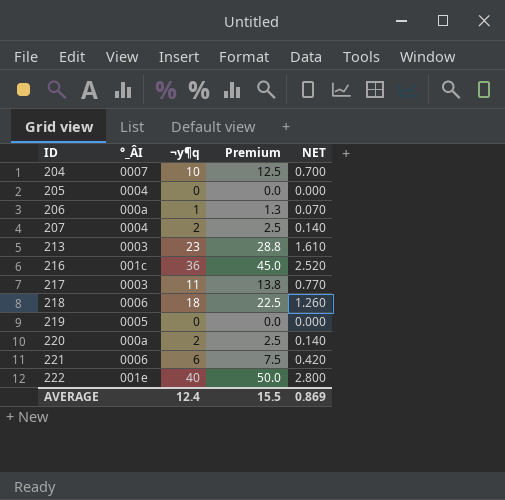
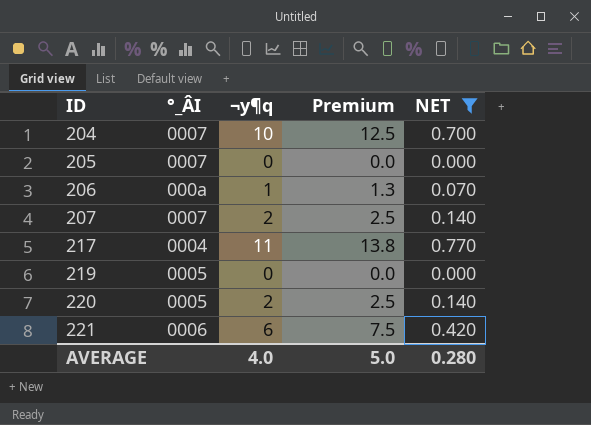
filter: none -> NET <= 0.770
205 | °_ÂI: 0004 -> 0007
207 | °_ÂI: 0004 -> 0007
217 | °_ÂI: 0003 -> 0004
220 | °_ÂI: 000a -> 0005
AVERAGE | ¬y¶q: 12.4 -> 4.0
AVERAGE | Premium: 15.5 -> 5.0
AVERAGE | NET: 0.869 -> 0.280

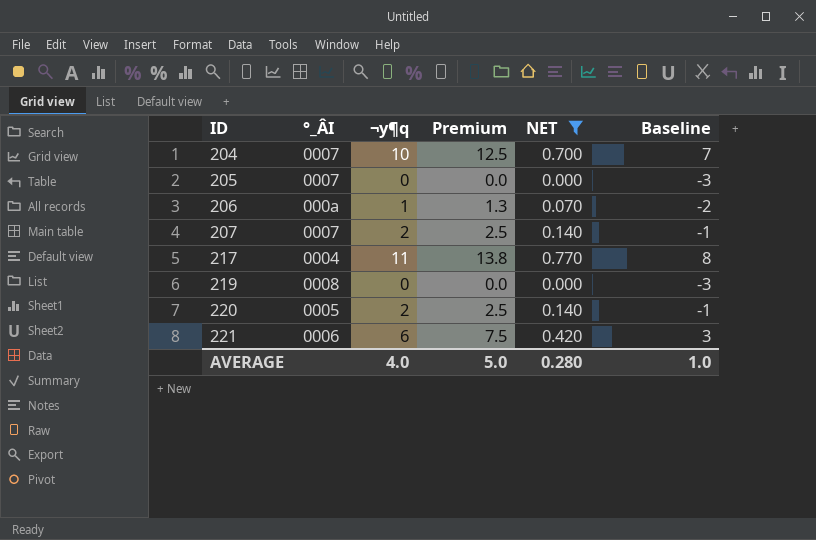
column Baseline | formula: none -> [¬y¶q] - 3
219 | °_ÂI: 0005 -> 0008

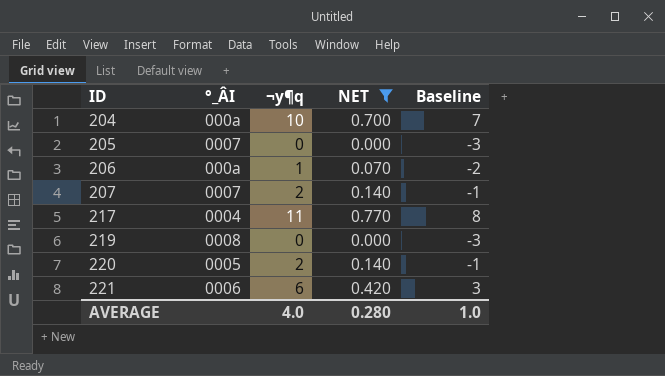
column Premium | formula: [¬y¶q] * 1.25 -> none
204 | °_ÂI: 0007 -> 000a

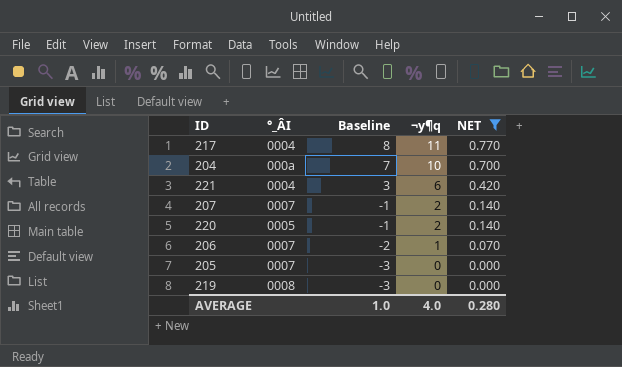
row order: ID ascending -> Baseline descending
column Baseline | position: 5 -> 3
221 | °_ÂI: 0006 -> 0004
206 | °_ÂI: 000a -> 0007

